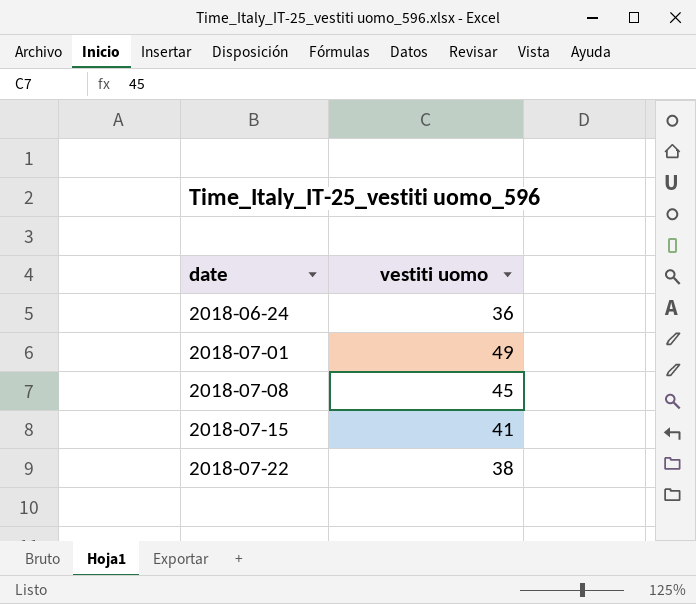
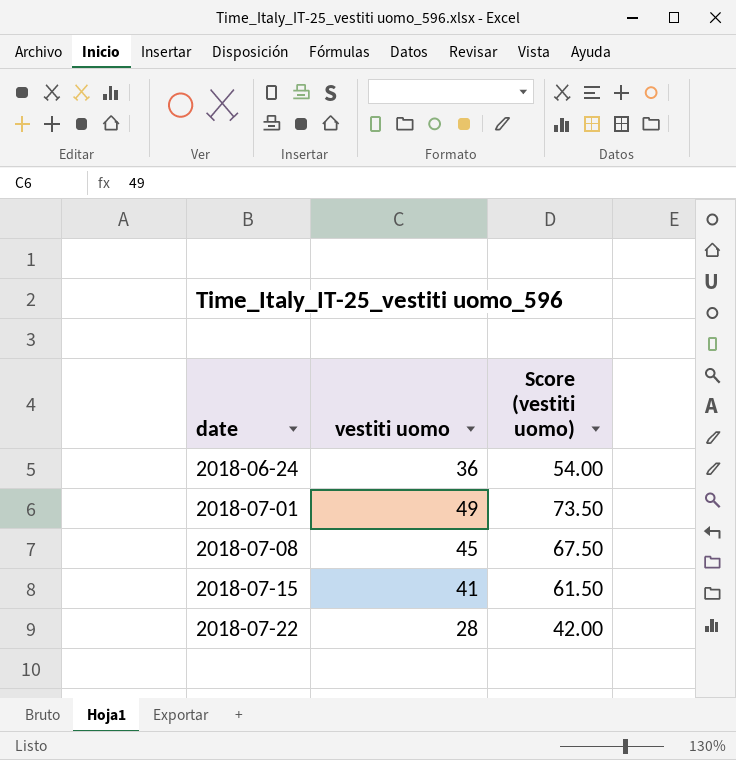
column Score (vestiti uomo) | formula: none -> [vestiti uomo] * 1.5
2018-07-22 | vestiti uomo: 38 -> 28

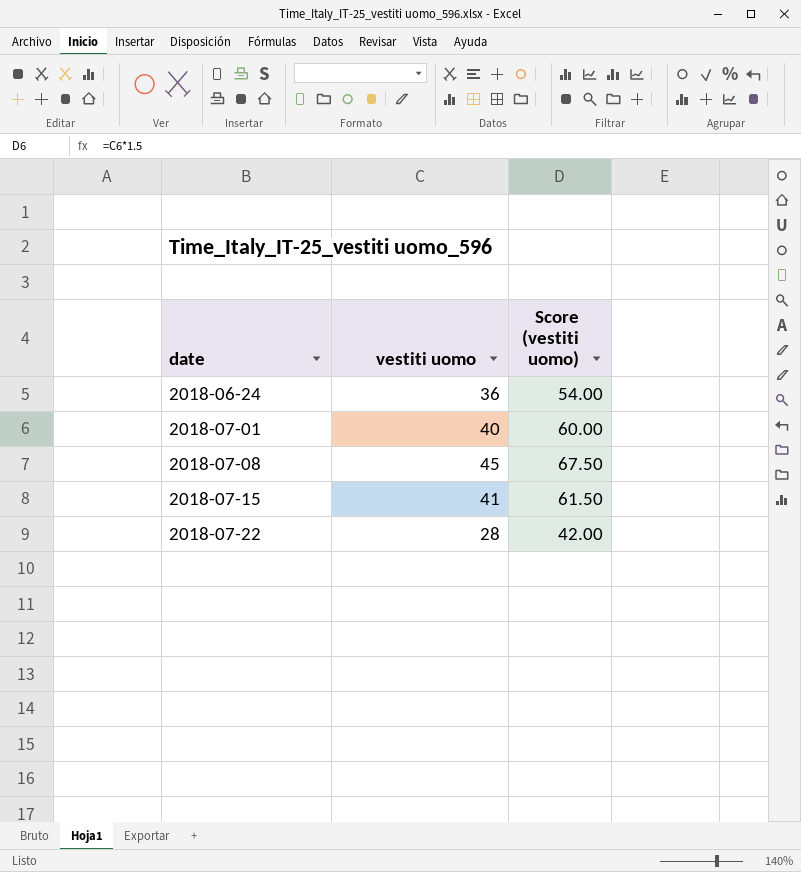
2018-07-01 | vestiti uomo: 49 -> 40
2018-07-01 | Score (vestiti uomo): 73.50 -> 60.00

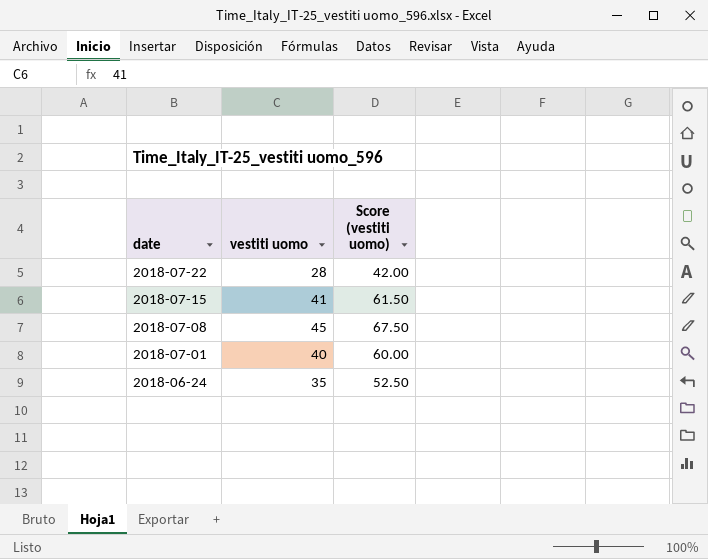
row order: date ascending -> date descending
2018-06-24 | vestiti uomo: 36 -> 35
2018-06-24 | Score (vestiti uomo): 54.00 -> 52.50

